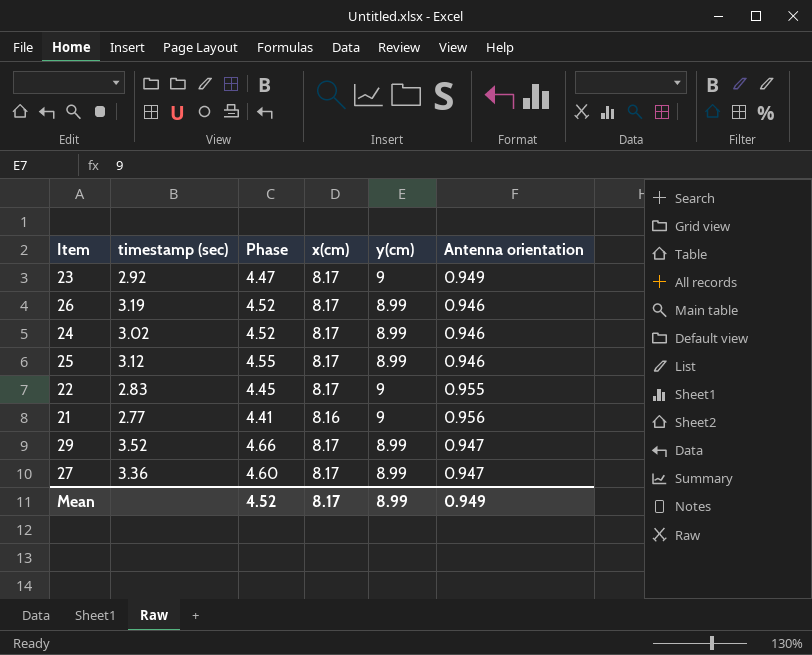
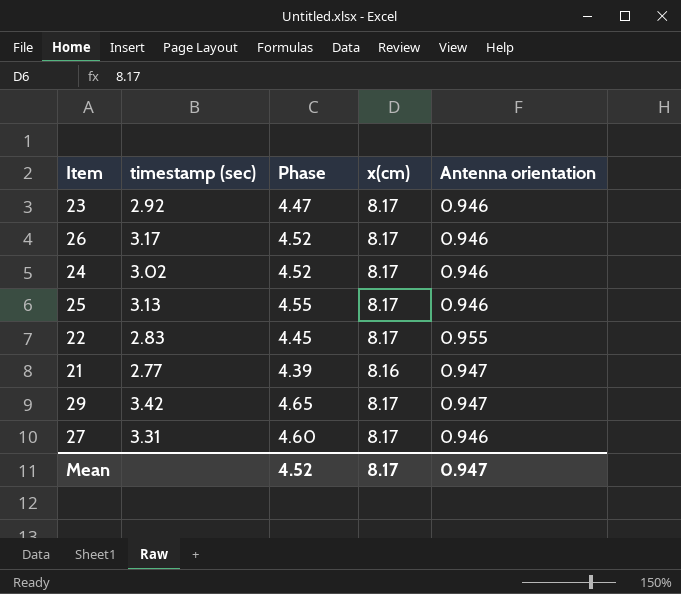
column y(cm) | position: 5 -> none
23 | Antenna orientation: 0.949 -> 0.946
26 | timestamp (sec): 3.19 -> 3.17
25 | timestamp (sec): 3.12 -> 3.13
21 | Phase: 4.41 -> 4.39
21 | Antenna orientation: 0.956 -> 0.947
29 | timestamp (sec): 3.52 -> 3.42
29 | Phase: 4.66 -> 4.65
27 | timestamp (sec): 3.36 -> 3.31
27 | Antenna orientation: 0.947 -> 0.946
Mean | Antenna orientation: 0.949 -> 0.947

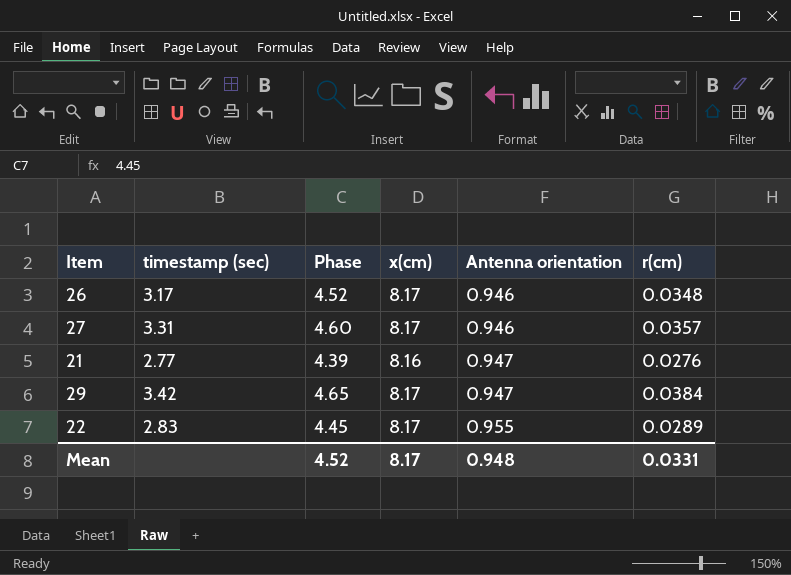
row order: none -> Antenna orientation ascending
column r(cm) | position: none -> 6
row 23: 2.92 | 4.47 | 8.17 | 0.946 -> none
row 24: 3.02 | 4.52 | 8.17 | 0.946 -> none
row 25: 3.13 | 4.55 | 8.17 | 0.946 -> none
Mean | Antenna orientation: 0.947 -> 0.948

